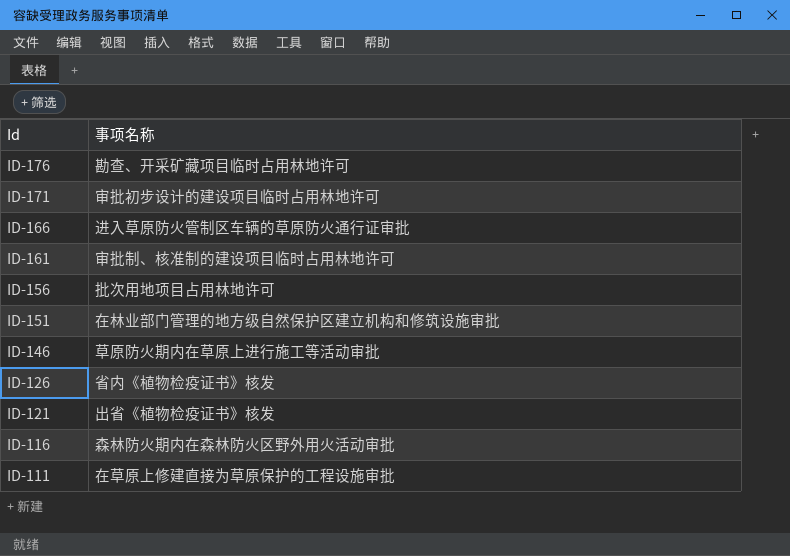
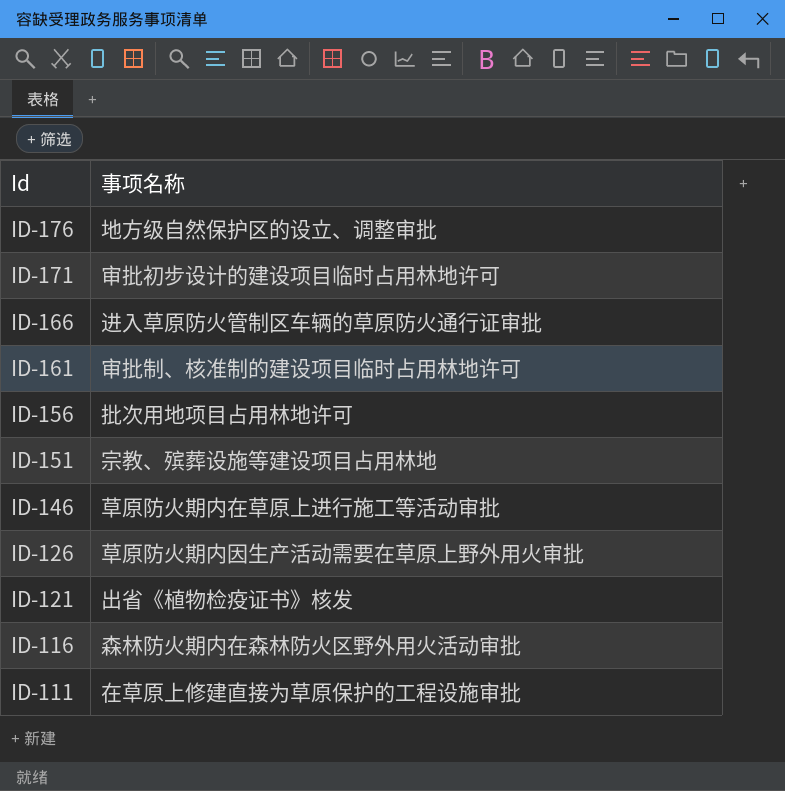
ID-176 | 事项名称: 勘查、开采矿藏项目临时占用林地许可 -> 地方级自然保护区的设立、调整审批
ID-151 | 事项名称: 在林业部门管理的地方级自然保护区建立机构和修筑设施审批 -> 宗教、殡葬设施等建设项目占用林地
ID-126 | 事项名称: 省内《植物检疫证书》核发 -> 草原防火期内因生产活动需要在草原上野外用火审批

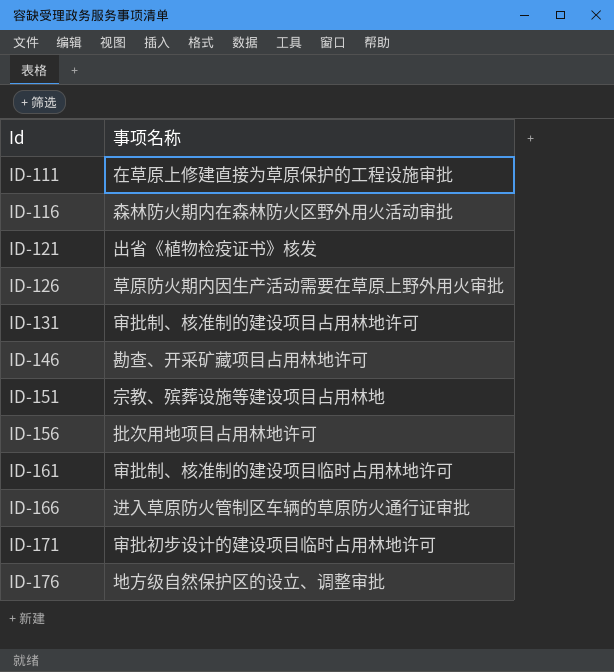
row order: Id descending -> Id ascending
row ID-131: none -> 审批制、核准制的建设项目占用林地许可
ID-146 | 事项名称: 草原防火期内在草原上进行施工等活动审批 -> 勘查、开采矿藏项目占用林地许可

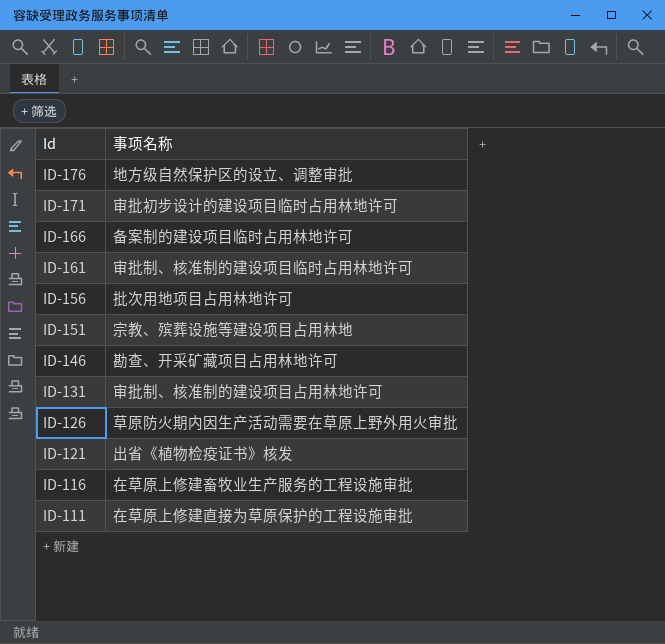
row order: Id ascending -> Id descending
ID-166 | 事项名称: 进入草原防火管制区车辆的草原防火通行证审批 -> 备案制的建设项目临时占用林地许可
ID-116 | 事项名称: 森林防火期内在森林防火区野外用火活动审批 -> 在草原上修建畜牧业生产服务的工程设施审批

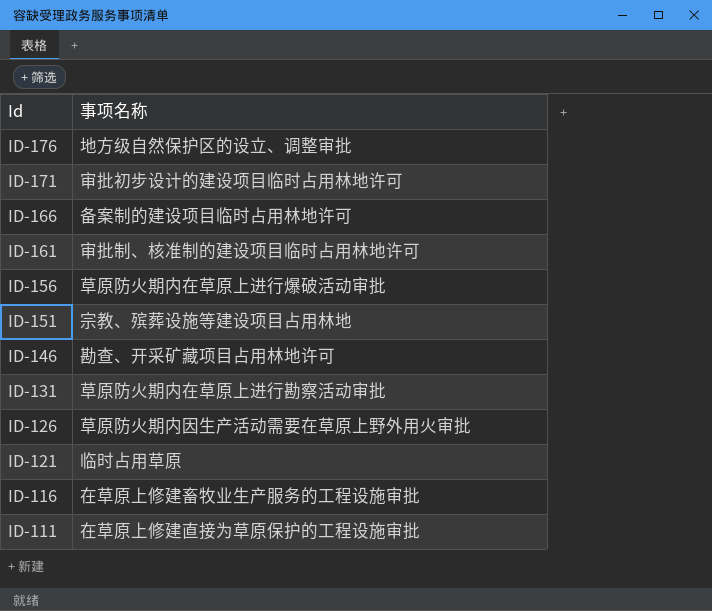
ID-156 | 事项名称: 批次用地项目占用林地许可 -> 草原防火期内在草原上进行爆破活动审批
ID-131 | 事项名称: 审批制、核准制的建设项目占用林地许可 -> 草原防火期内在草原上进行勘察活动审批
ID-121 | 事项名称: 出省《植物检疫证书》核发 -> 临时占用草原

